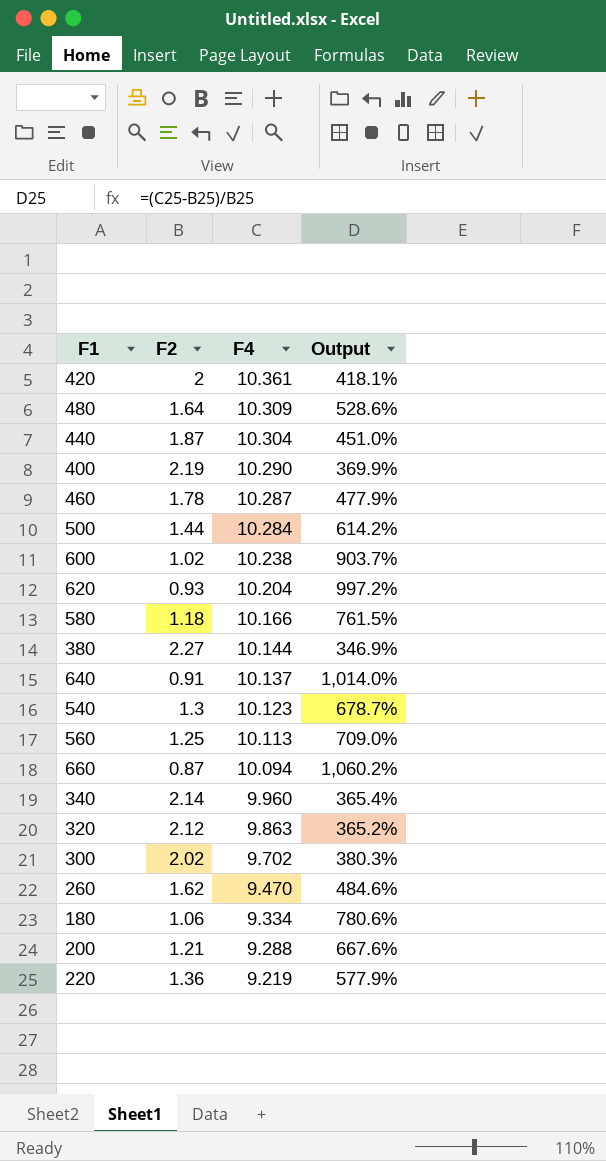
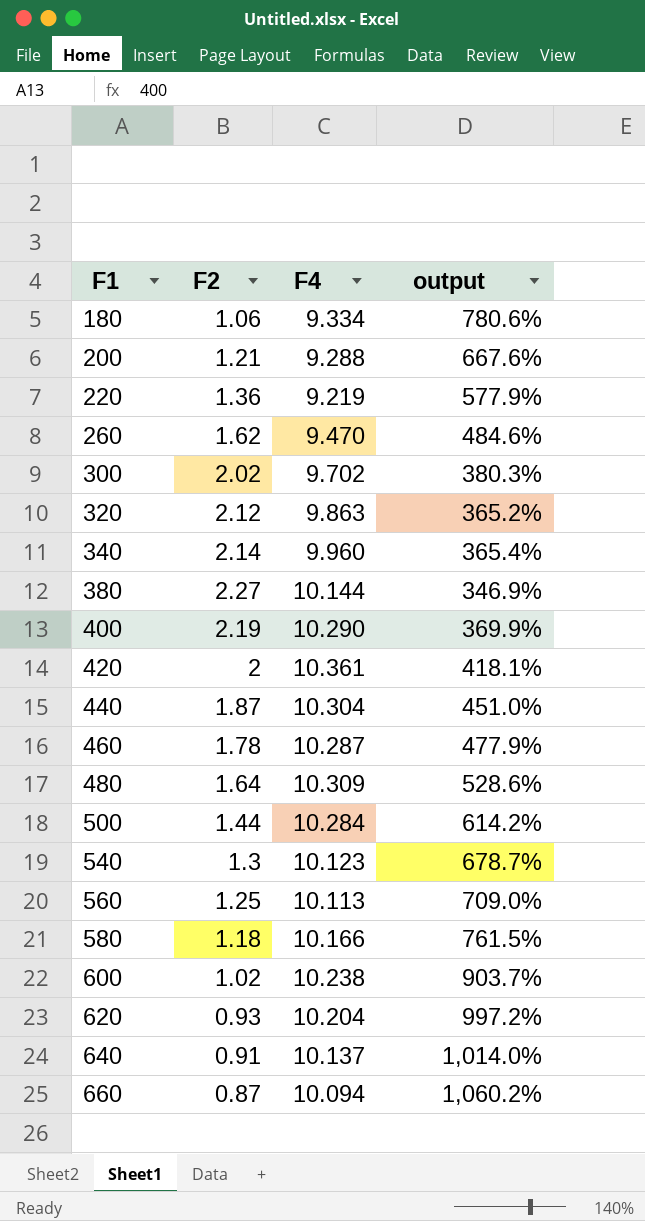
row order: F4 descending -> F1 ascending
column name: Output -> output

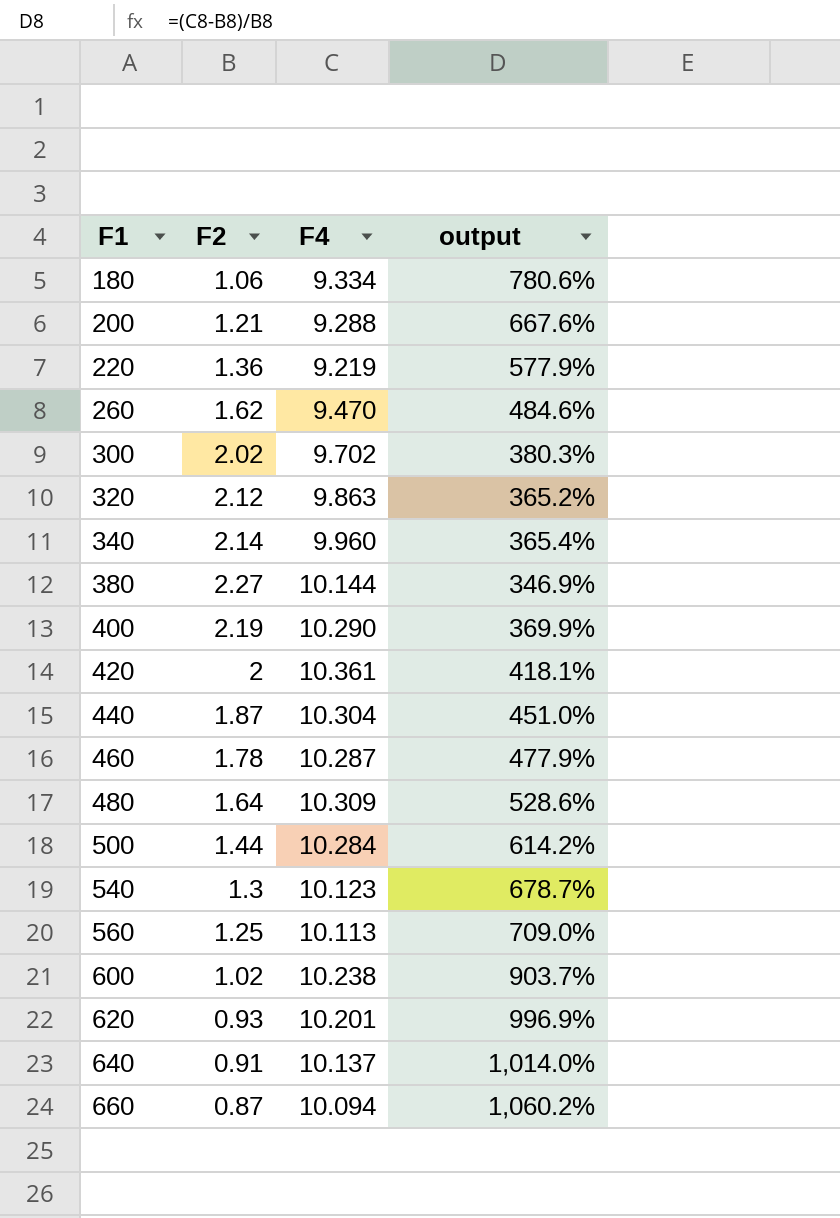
row 580: 1.18 | 10.166 | 761.5% -> none
620 | F4: 10.204 -> 10.201
620 | output: 997.2% -> 996.9%

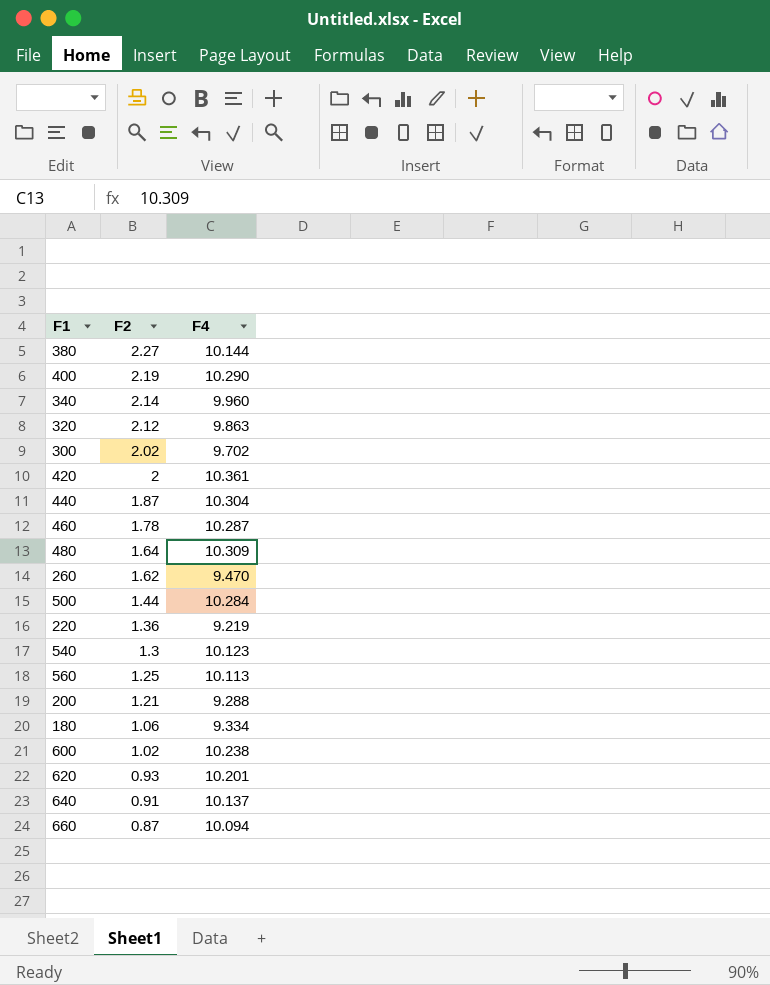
row order: F1 ascending -> F2 descending
column output | formula: ([F4] - [F2]) / [F2] -> none

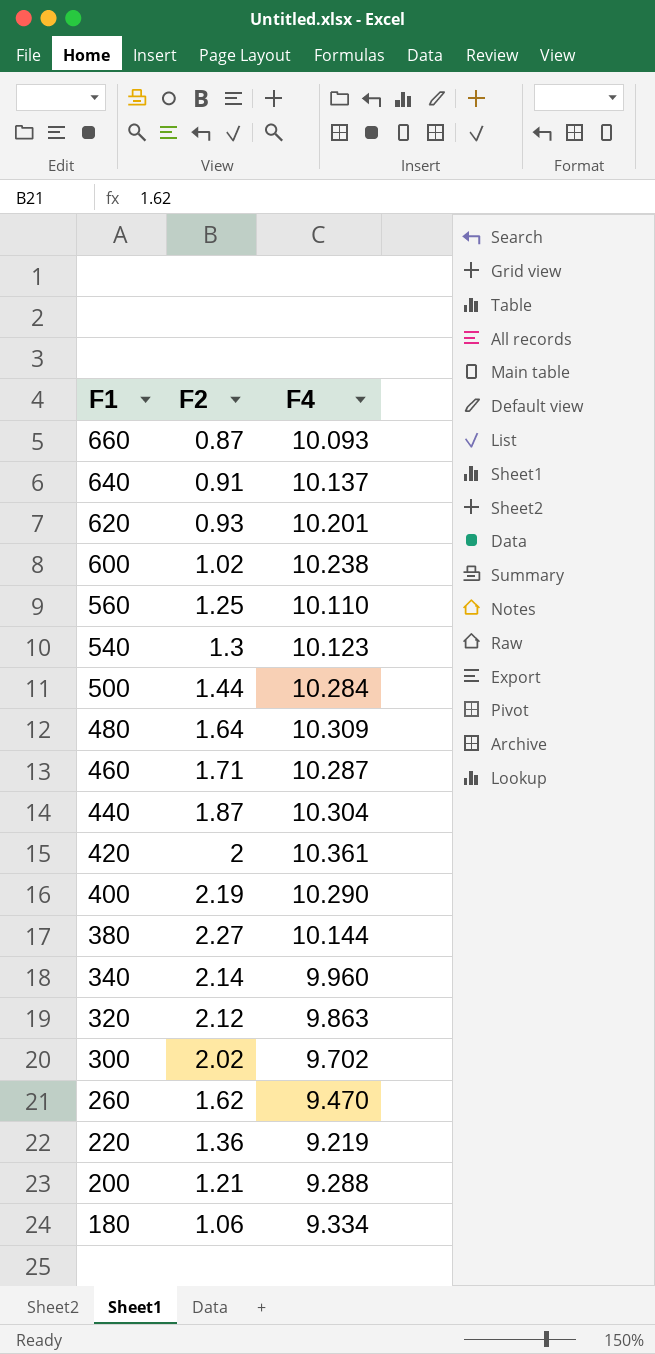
row order: F2 descending -> F1 descending
660 | F4: 10.094 -> 10.093
560 | F4: 10.113 -> 10.110
460 | F2: 1.78 -> 1.71

